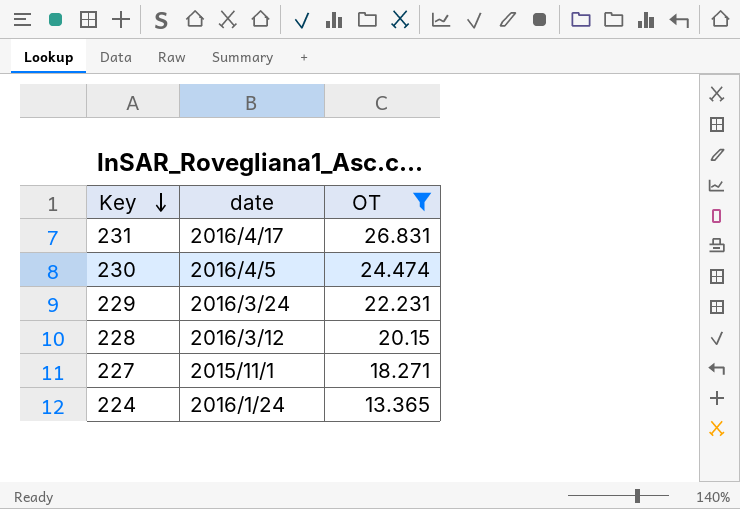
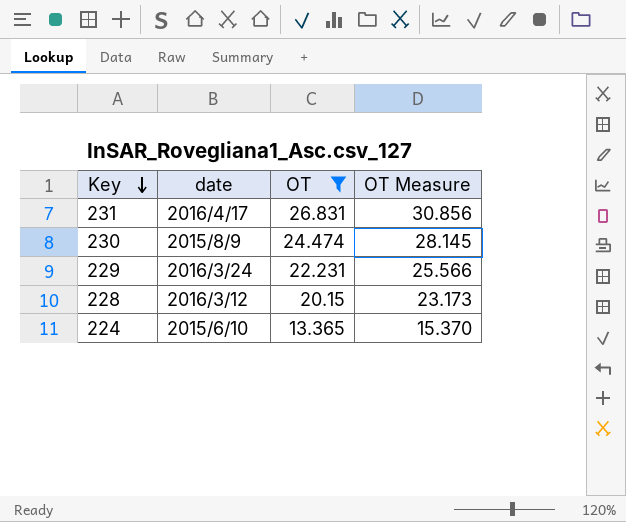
column OT Measure | formula: none -> [OT] * 1.15
row 227: 2015/11/1 | 18.271 -> none
230 | date: 2016/4/5 -> 2015/8/9
224 | date: 2016/1/24 -> 2015/6/10

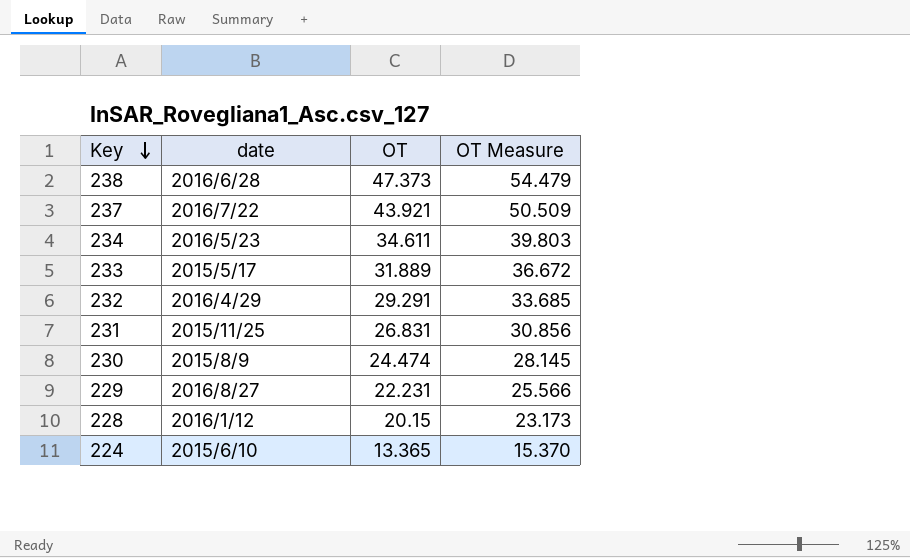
filter: OT <= 26.831 -> none
231 | date: 2016/4/17 -> 2015/11/25
229 | date: 2016/3/24 -> 2016/8/27
228 | date: 2016/3/12 -> 2016/1/12

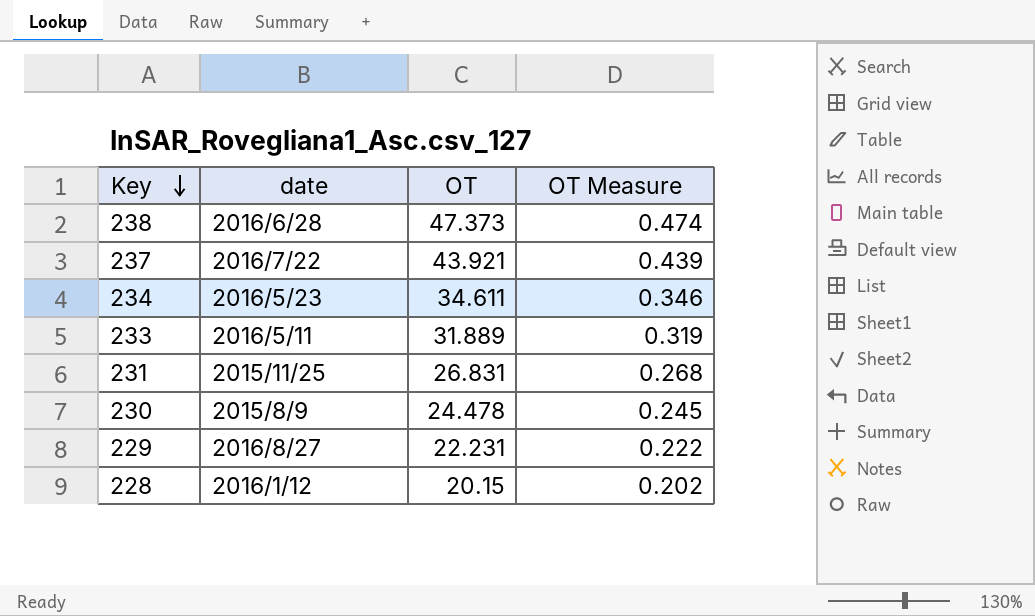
column OT Measure | formula: [OT] * 1.15 -> [OT] * 0.01
row 232: 2016/4/29 | 29.291 | 33.685 -> none
row 224: 2015/6/10 | 13.365 | 15.370 -> none
233 | date: 2015/5/17 -> 2016/5/11
230 | OT: 24.474 -> 24.478

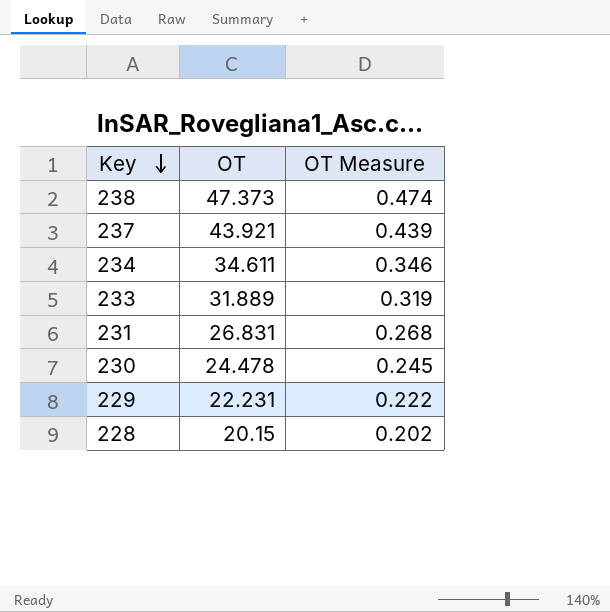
column date | position: 2 -> none

